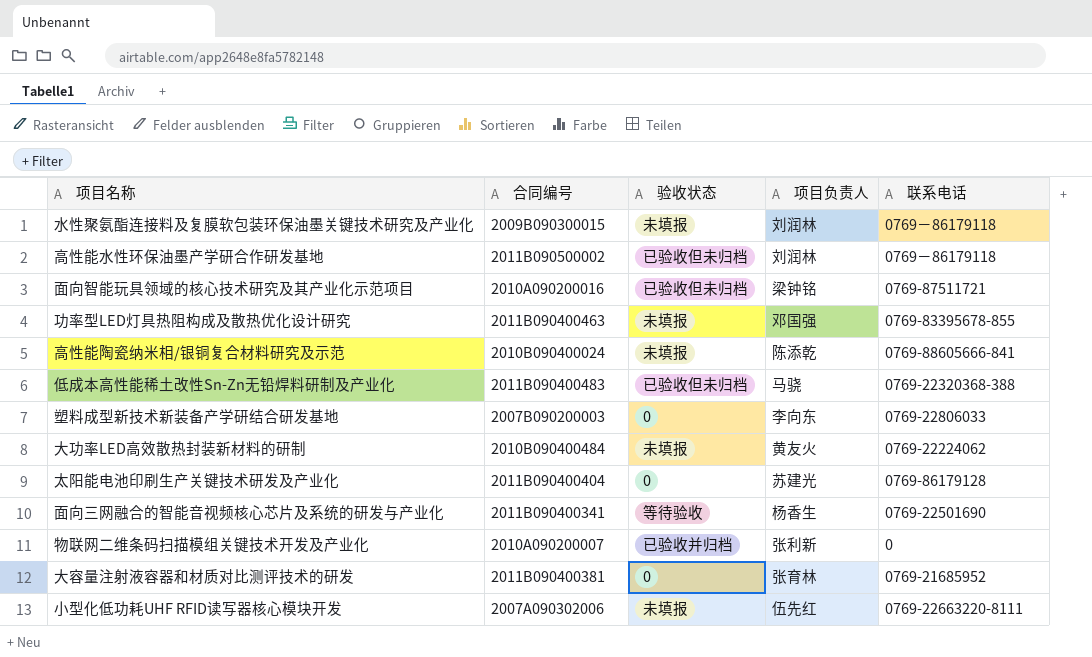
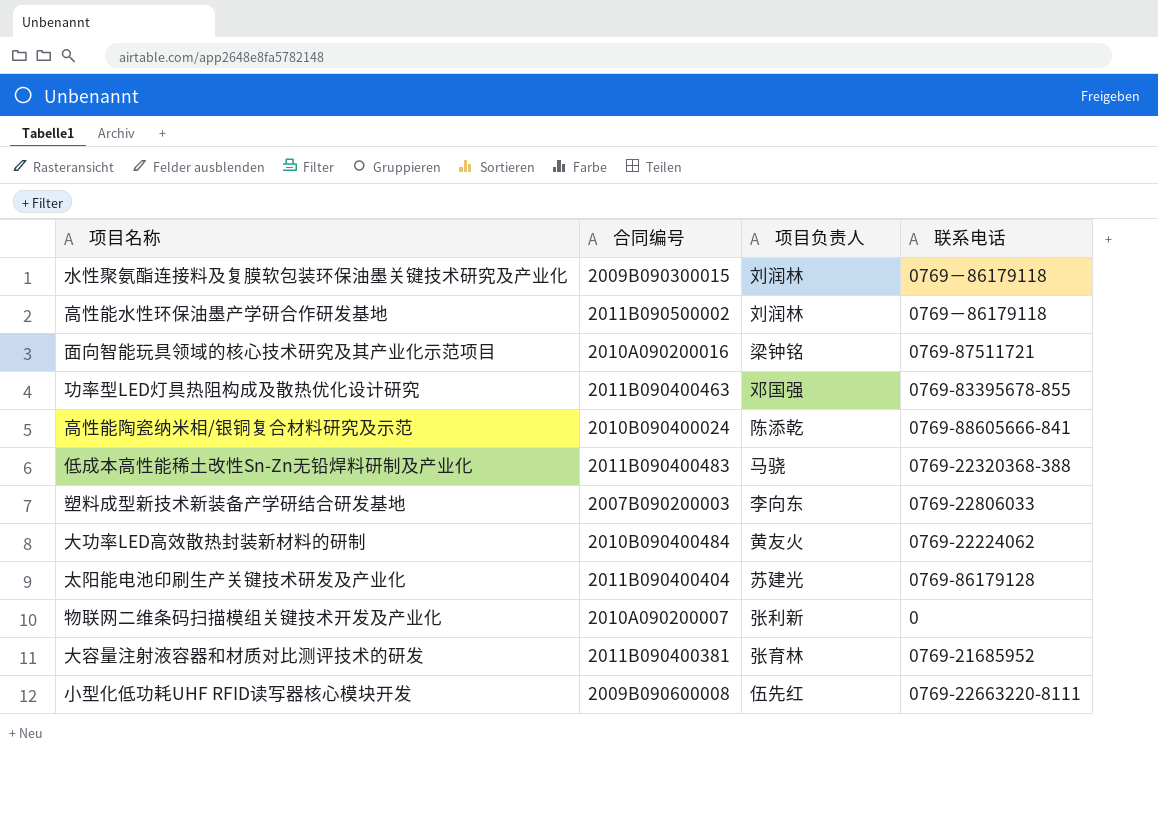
column 验收状态 | position: 3 -> none
row 面向三网融合的智能音视频核心芯片及系统的研发与产业化: 2011B090400341 | 等待验收 | 杨香生 | 0769-22501690 -> none
小型化低功耗UHF RFID读写器核心模块开发 | 合同编号: 2007A090302006 -> 2009B090600008

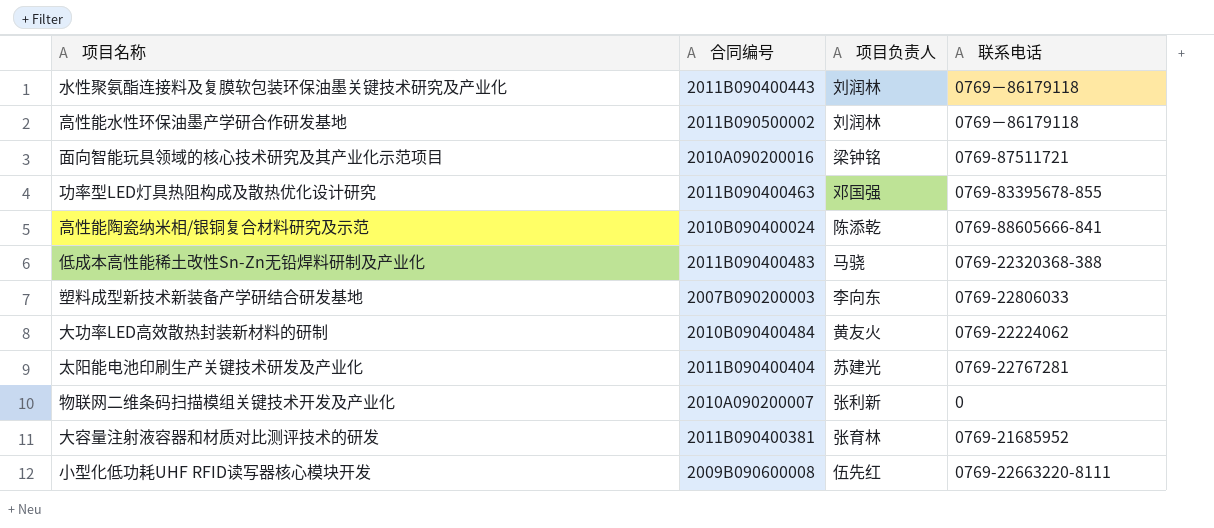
水性聚氨酯连接料及复膜软包装环保油墨关键技术研究及产业化 | 合同编号: 2009B090300015 -> 2011B090400443
太阳能电池印刷生产关键技术研发及产业化 | 联系电话: 0769-86179128 -> 0769-22767281

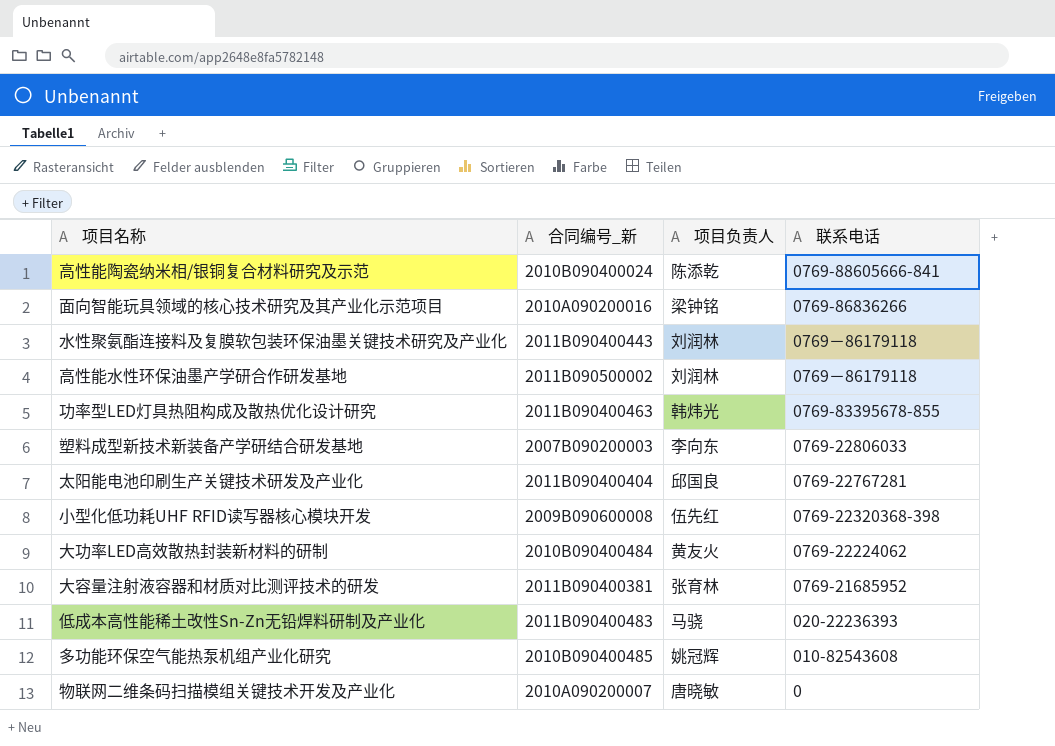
row order: none -> 联系电话 descending
column name: 合同编号 -> 合同编号_新
面向智能玩具领域的核心技术研究及其产业化示范项目 | 联系电话: 0769-87511721 -> 0769-86836266
功率型LED灯具热阻构成及散热优化设计研究 | 项目负责人: 邓国强 -> 韩炜光
太阳能电池印刷生产关键技术研发及产业化 | 项目负责人: 苏建光 -> 邱国良
小型化低功耗UHF RFID读写器核心模块开发 | 联系电话: 0769-22663220-8111 -> 0769-22320368-398
低成本高性能稀土改性Sn-Zn无铅焊料研制及产业化 | 联系电话: 0769-22320368-388 -> 020-22236393
row 多功能环保空气能热泵机组产业化研究: none -> 2010B090400485 | 姚冠辉 | 010-82543608
物联网二维条码扫描模组关键技术开发及产业化 | 项目负责人: 张利新 -> 唐晓敏

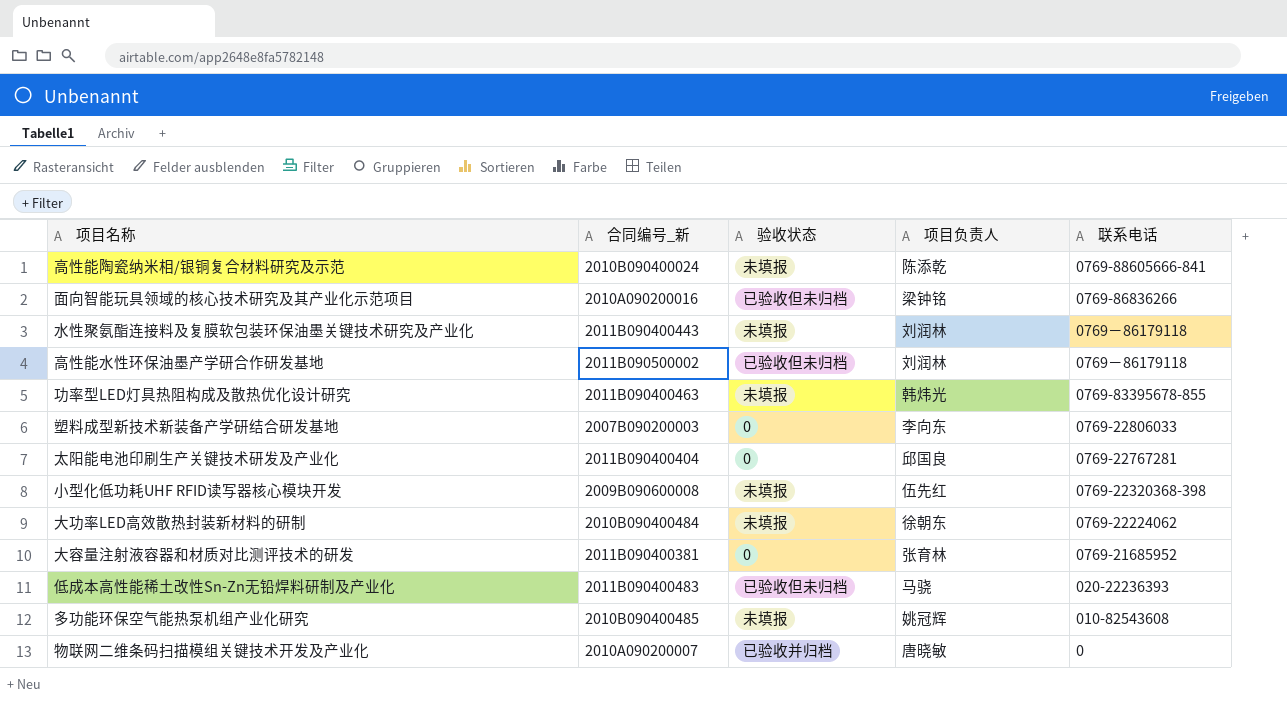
column 验收状态 | position: none -> 3
大功率LED高效散热封装新材料的研制 | 项目负责人: 黄友火 -> 徐朝东

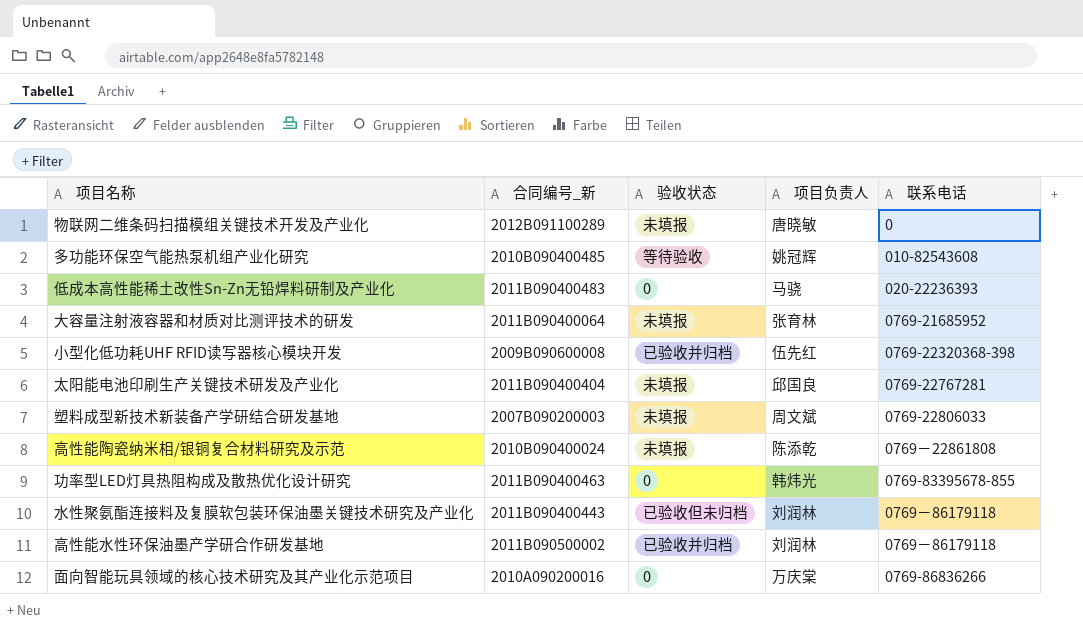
row order: 联系电话 descending -> 联系电话 ascending
row 大功率LED高效散热封装新材料的研制: 2010B090400484 | 未填报 | 徐朝东 | 0769-22224062 -> none
物联网二维条码扫描模组关键技术开发及产业化 | 合同编号_新: 2010A090200007 -> 2012B091100289
物联网二维条码扫描模组关键技术开发及产业化 | 验收状态: 已验收并归档 -> 未填报
多功能环保空气能热泵机组产业化研究 | 验收状态: 未填报 -> 等待验收
低成本高性能稀土改性Sn-Zn无铅焊料研制及产业化 | 验收状态: 已验收但未归档 -> 0
大容量注射液容器和材质对比测评技术的研发 | 合同编号_新: 2011B090400381 -> 2011B090400064
大容量注射液容器和材质对比测评技术的研发 | 验收状态: 0 -> 未填报
小型化低功耗UHF RFID读写器核心模块开发 | 验收状态: 未填报 -> 已验收并归档
太阳能电池印刷生产关键技术研发及产业化 | 验收状态: 0 -> 未填报
塑料成型新技术新装备产学研结合研发基地 | 验收状态: 0 -> 未填报
塑料成型新技术新装备产学研结合研发基地 | 项目负责人: 李向东 -> 周文斌
高性能陶瓷纳米相/银铜复合材料研究及示范 | 联系电话: 0769-88605666-841 -> 0769－22861808
功率型LED灯具热阻构成及散热优化设计研究 | 验收状态: 未填报 -> 0
水性聚氨酯连接料及复膜软包装环保油墨关键技术研究及产业化 | 验收状态: 未填报 -> 已验收但未归档
高性能水性环保油墨产学研合作研发基地 | 验收状态: 已验收但未归档 -> 已验收并归档
面向智能玩具领域的核心技术研究及其产业化示范项目 | 验收状态: 已验收但未归档 -> 0
面向智能玩具领域的核心技术研究及其产业化示范项目 | 项目负责人: 梁钟铭 -> 万庆棠

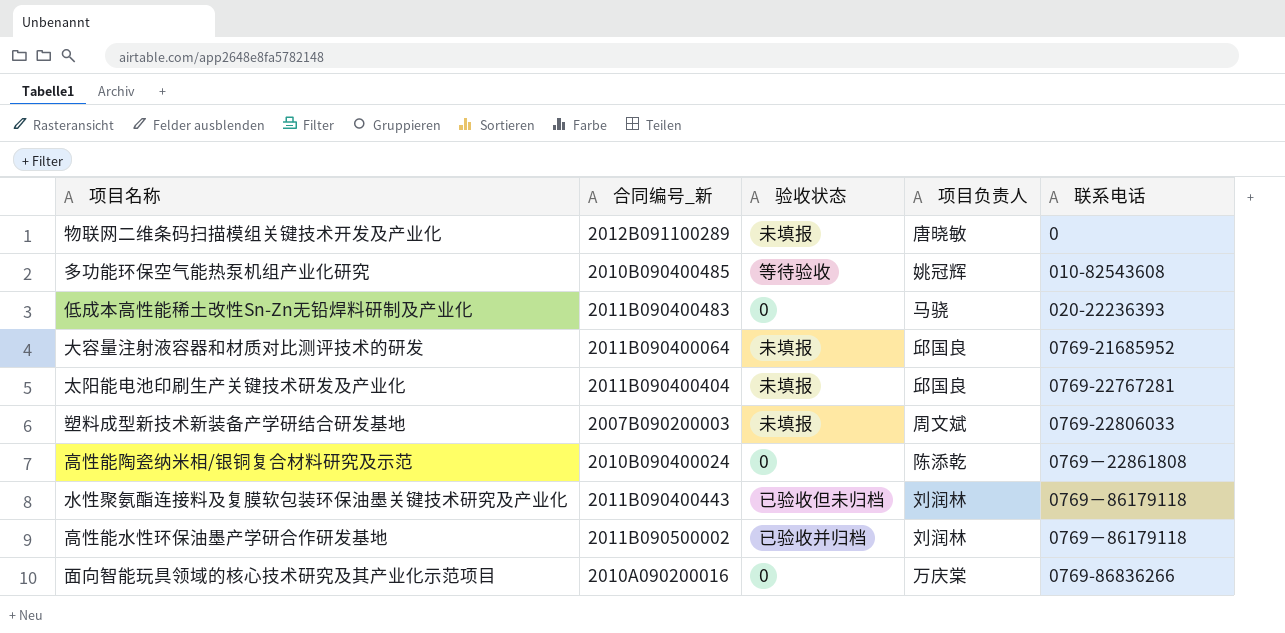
row 小型化低功耗UHF RFID读写器核心模块开发: 2009B090600008 | 已验收并归档 | 伍先红 | 0769-22320368-398 -> none
row 功率型LED灯具热阻构成及散热优化设计研究: 2011B090400463 | 0 | 韩炜光 | 0769-83395678-855 -> none
大容量注射液容器和材质对比测评技术的研发 | 项目负责人: 张育林 -> 邱国良
高性能陶瓷纳米相/银铜复合材料研究及示范 | 验收状态: 未填报 -> 0

